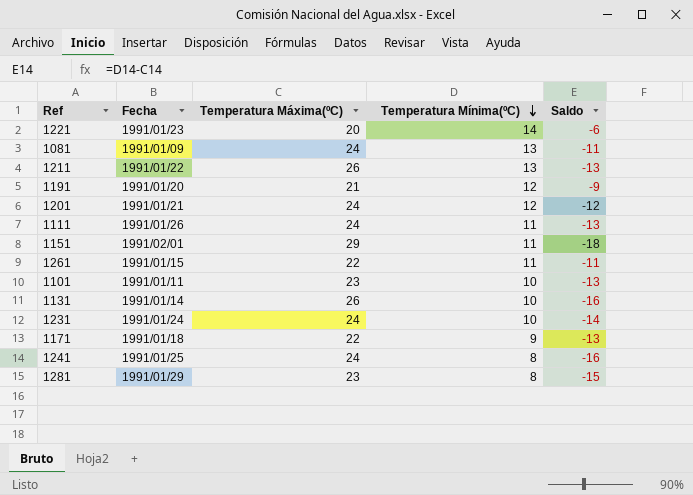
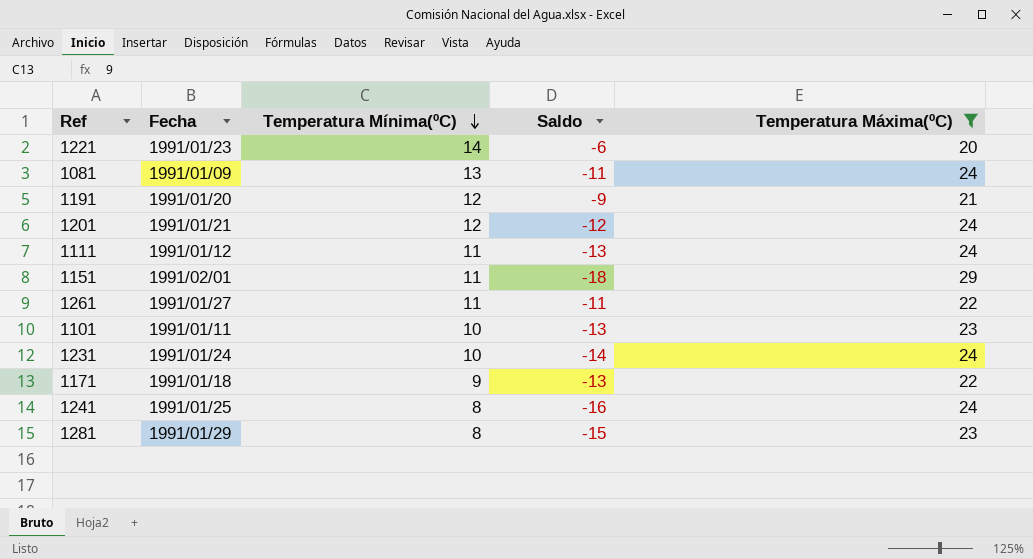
filter: none -> Temperatura Máxima(ºC) != 26
column Temperatura Máxima(ºC) | position: 3 -> 5
1111 | Fecha: 1991/01/26 -> 1991/01/12
1261 | Fecha: 1991/01/15 -> 1991/01/27

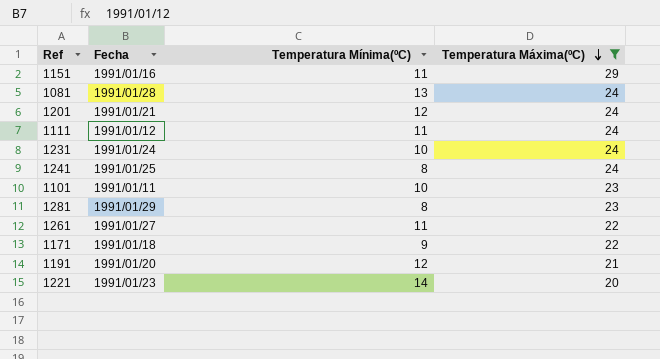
row order: Temperatura Mínima(ºC) descending -> Temperatura Máxima(ºC) descending
column Saldo | formula: [Temperatura Mínima(ºC)] - [Temperatura Máxima(ºC)] -> none
1151 | Fecha: 1991/02/01 -> 1991/01/16
1081 | Fecha: 1991/01/09 -> 1991/01/28

